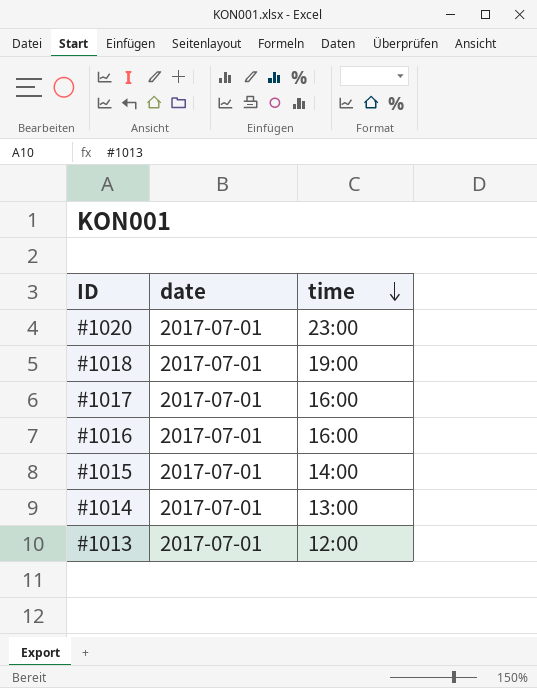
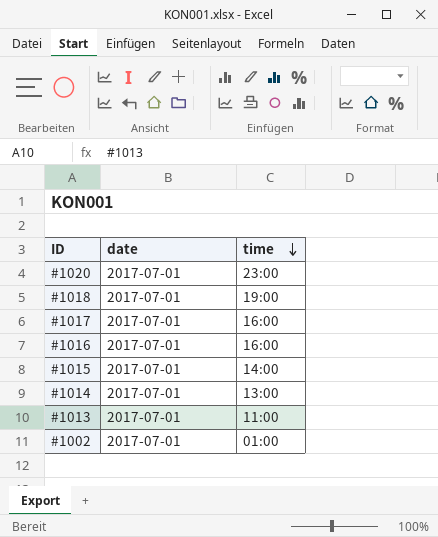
#1013 | time: 12:00 -> 11:00
row #1002: none -> 2017-07-01 | 01:00

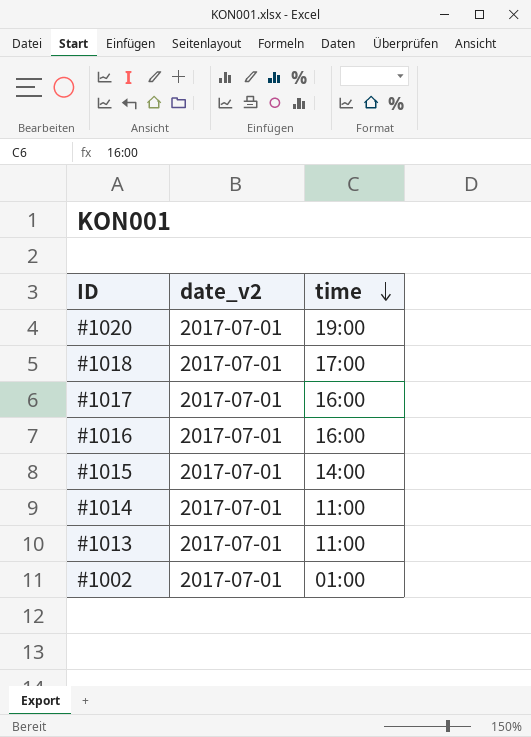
column name: date -> date_v2
#1020 | time: 23:00 -> 19:00
#1018 | time: 19:00 -> 17:00
#1014 | time: 13:00 -> 11:00

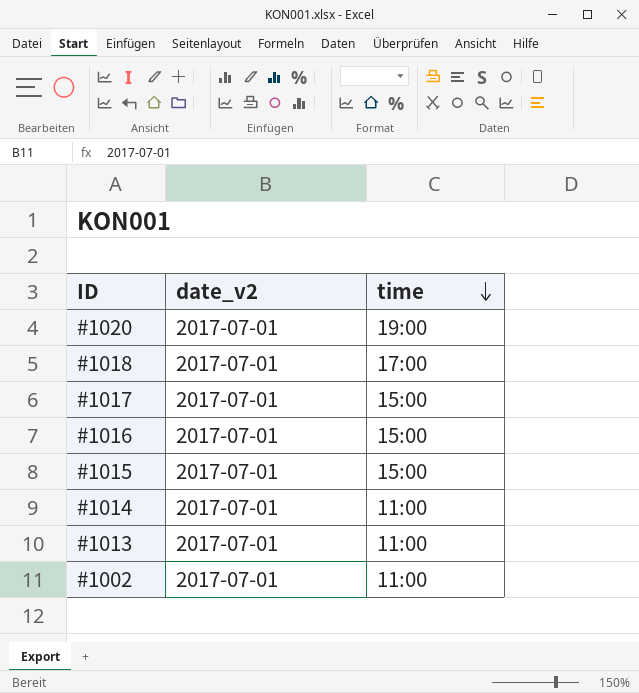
#1017 | time: 16:00 -> 15:00
#1016 | time: 16:00 -> 15:00
#1015 | time: 14:00 -> 15:00
#1002 | time: 01:00 -> 11:00

